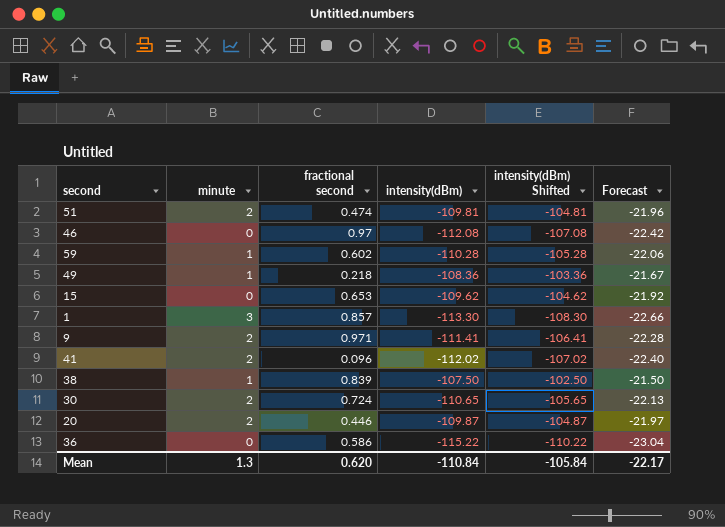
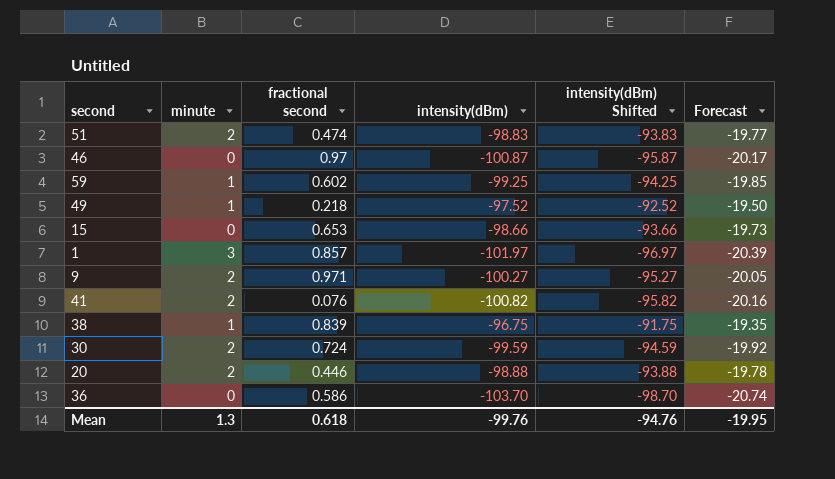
51 | intensity(dBm): -109.81 -> -98.83
51 | intensity(dBm) Shifted: -104.81 -> -93.83
51 | Forecast: -21.96 -> -19.77
46 | intensity(dBm): -112.08 -> -100.87
46 | intensity(dBm) Shifted: -107.08 -> -95.87
46 | Forecast: -22.42 -> -20.17
59 | intensity(dBm): -110.28 -> -99.25
59 | intensity(dBm) Shifted: -105.28 -> -94.25
59 | Forecast: -22.06 -> -19.85
49 | intensity(dBm): -108.36 -> -97.52
49 | intensity(dBm) Shifted: -103.36 -> -92.52
49 | Forecast: -21.67 -> -19.50
15 | intensity(dBm): -109.62 -> -98.66
15 | intensity(dBm) Shifted: -104.62 -> -93.66
15 | Forecast: -21.92 -> -19.73
1 | intensity(dBm): -113.30 -> -101.97
1 | intensity(dBm) Shifted: -108.30 -> -96.97
1 | Forecast: -22.66 -> -20.39
9 | intensity(dBm): -111.41 -> -100.27
9 | intensity(dBm) Shifted: -106.41 -> -95.27
9 | Forecast: -22.28 -> -20.05
41 | fractional second: 0.096 -> 0.076
41 | intensity(dBm): -112.02 -> -100.82
41 | intensity(dBm) Shifted: -107.02 -> -95.82
41 | Forecast: -22.40 -> -20.16
38 | intensity(dBm): -107.50 -> -96.75
38 | intensity(dBm) Shifted: -102.50 -> -91.75
38 | Forecast: -21.50 -> -19.35
30 | intensity(dBm): -110.65 -> -99.59
30 | intensity(dBm) Shifted: -105.65 -> -94.59
30 | Forecast: -22.13 -> -19.92
20 | intensity(dBm): -109.87 -> -98.88
20 | intensity(dBm) Shifted: -104.87 -> -93.88
20 | Forecast: -21.97 -> -19.78
36 | intensity(dBm): -115.22 -> -103.70
36 | intensity(dBm) Shifted: -110.22 -> -98.70
36 | Forecast: -23.04 -> -20.74
Mean | fractional second: 0.620 -> 0.618
Mean | intensity(dBm): -110.84 -> -99.76
Mean | intensity(dBm) Shifted: -105.84 -> -94.76
Mean | Forecast: -22.17 -> -19.95

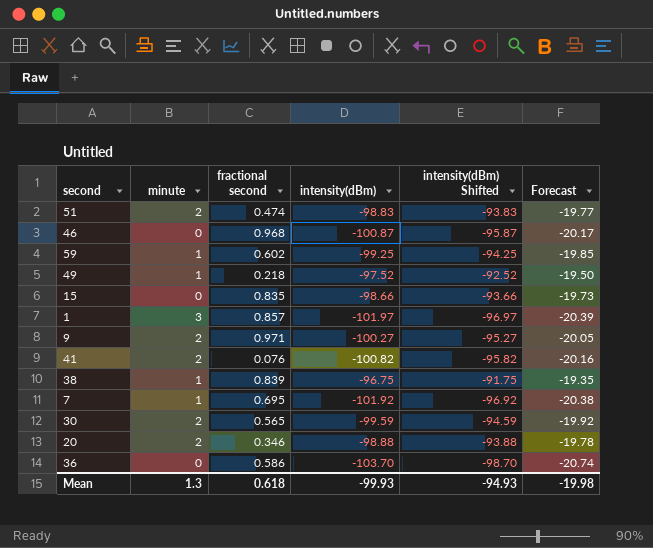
46 | fractional second: 0.97 -> 0.968
15 | fractional second: 0.653 -> 0.835
row 7: none -> 1 | 0.695 | -101.92 | -96.92 | -20.38
30 | fractional second: 0.724 -> 0.565
20 | fractional second: 0.446 -> 0.346
Mean | intensity(dBm): -99.76 -> -99.93
Mean | intensity(dBm) Shifted: -94.76 -> -94.93
Mean | Forecast: -19.95 -> -19.98

